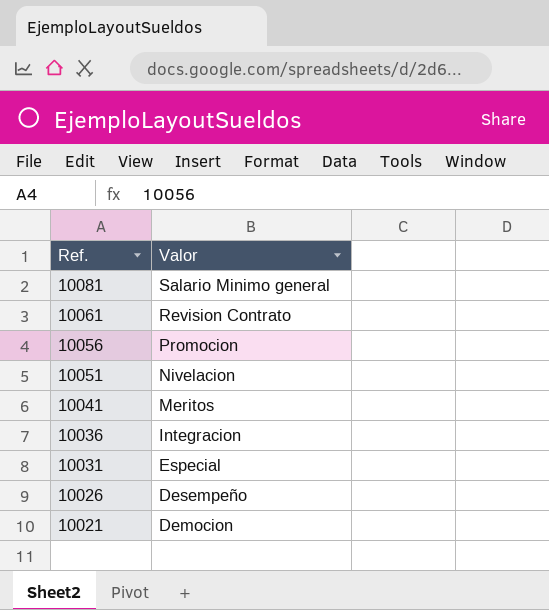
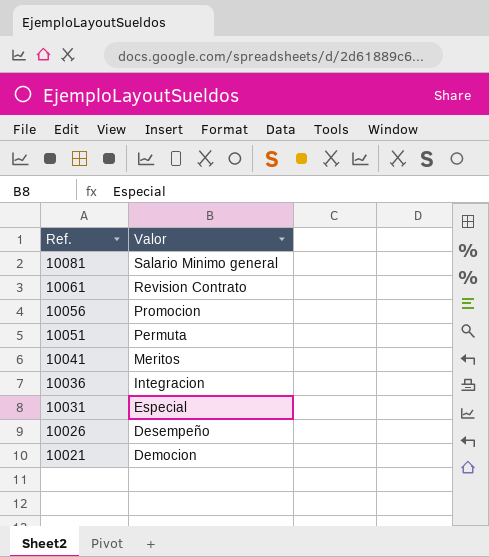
10051 | Valor: Nivelacion -> Permuta

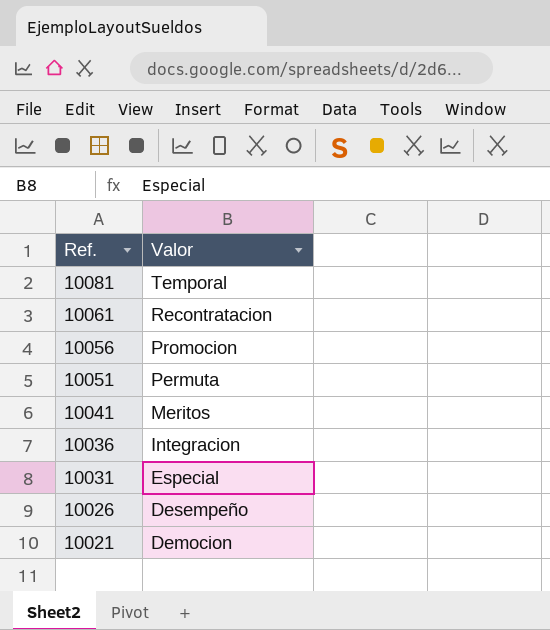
10081 | Valor: Salario Minimo general -> Temporal
10061 | Valor: Revision Contrato -> Recontratacion

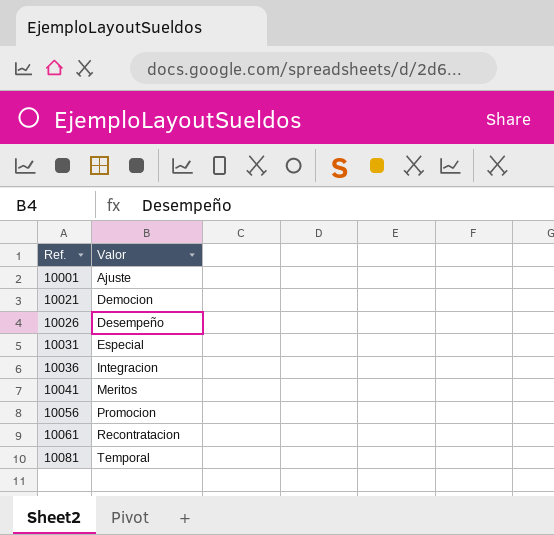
row order: Ref. descending -> Ref. ascending
row 10051: Permuta -> none
row 10001: none -> Ajuste

